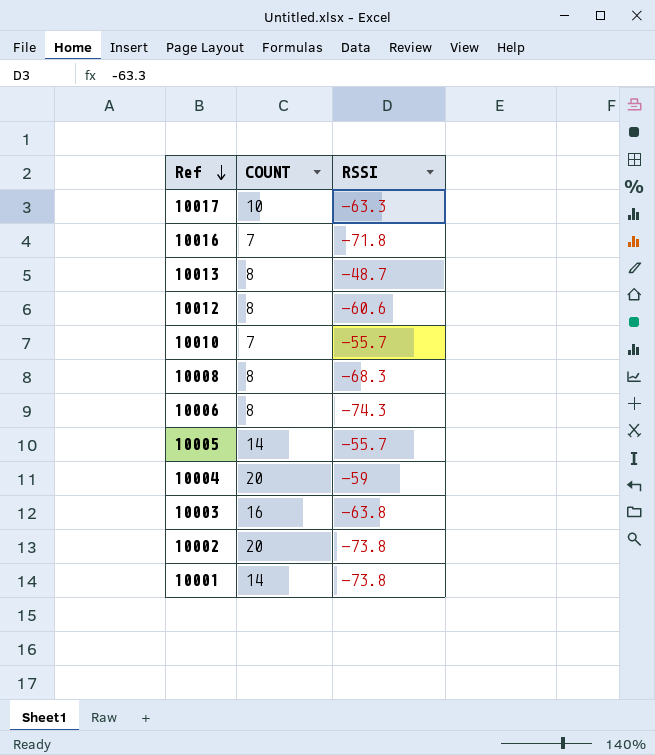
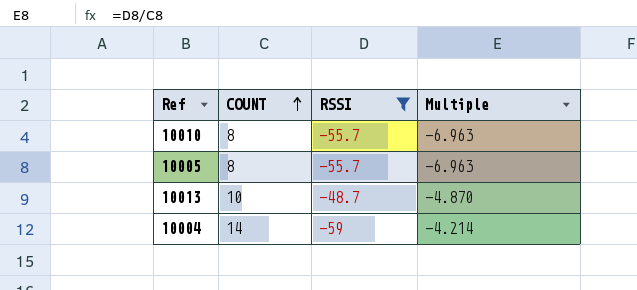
filter: none -> RSSI >= -59
row order: Ref descending -> COUNT ascending
column Multiple | formula: none -> [RSSI] / [COUNT]
10010 | COUNT: 7 -> 8
10005 | COUNT: 14 -> 8
10013 | COUNT: 8 -> 10
10004 | COUNT: 20 -> 14

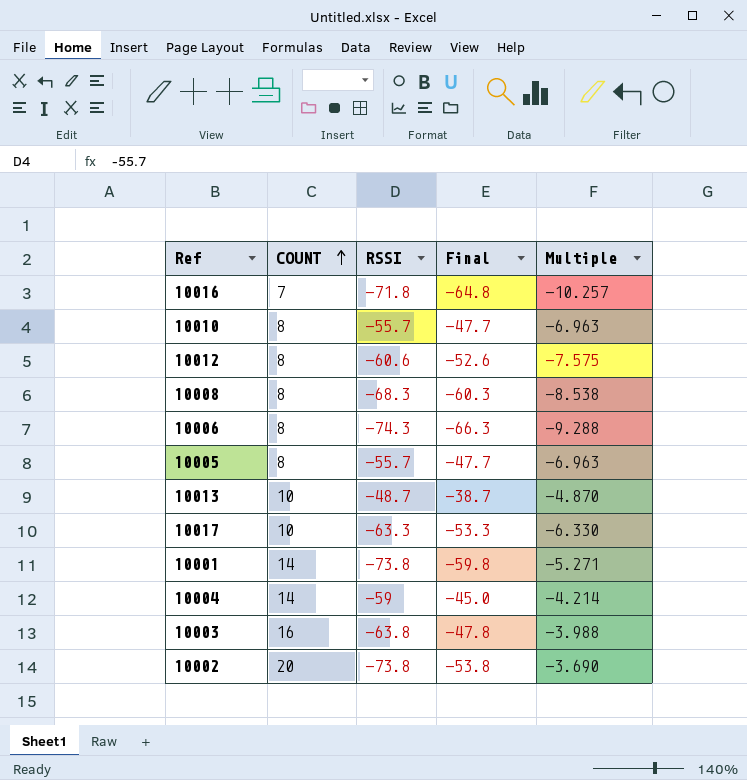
filter: RSSI >= -59 -> none
column Final | formula: none -> [COUNT] + [RSSI]

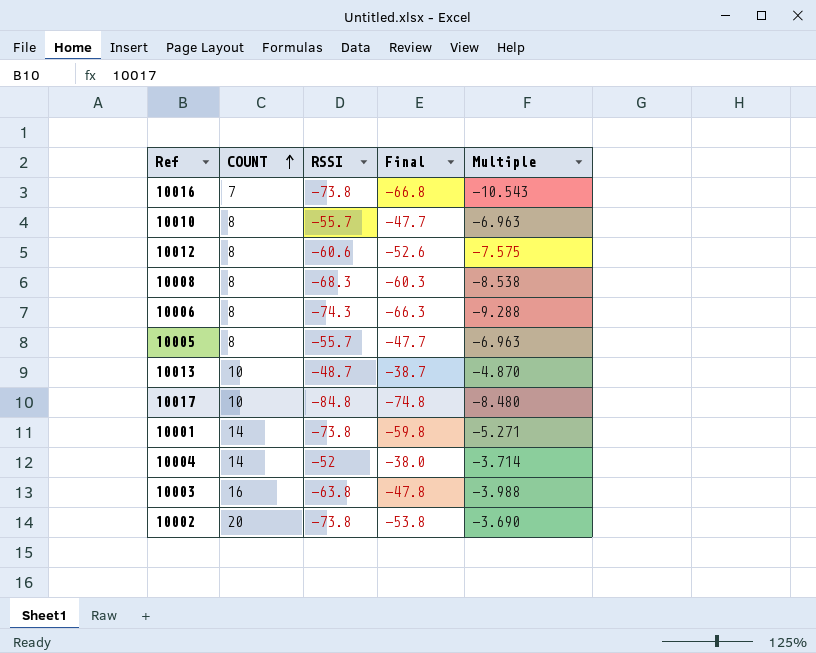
10016 | RSSI: -71.8 -> -73.8
10016 | Final: -64.8 -> -66.8
10016 | Multiple: -10.257 -> -10.543
10017 | RSSI: -63.3 -> -84.8
10017 | Final: -53.3 -> -74.8
10017 | Multiple: -6.330 -> -8.480
10004 | RSSI: -59 -> -52
10004 | Final: -45.0 -> -38.0
10004 | Multiple: -4.214 -> -3.714

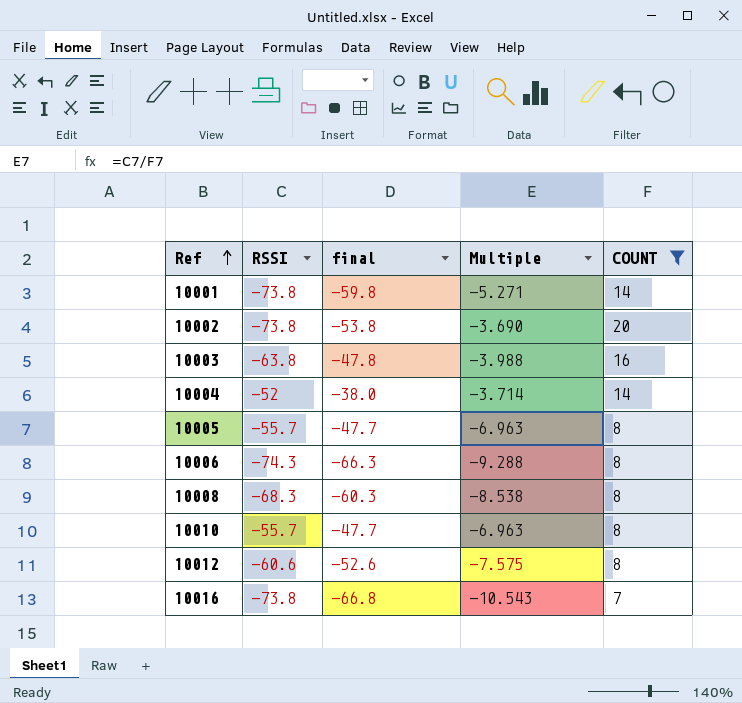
filter: none -> COUNT != 10
row order: COUNT ascending -> Ref ascending
column name: Final -> final
column COUNT | position: 2 -> 5

